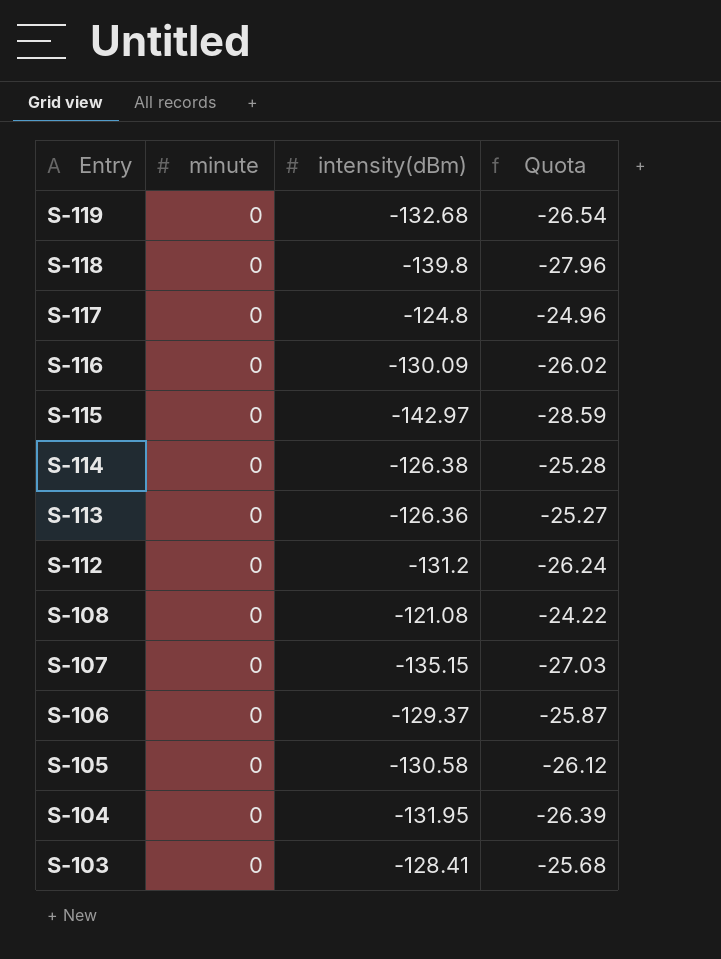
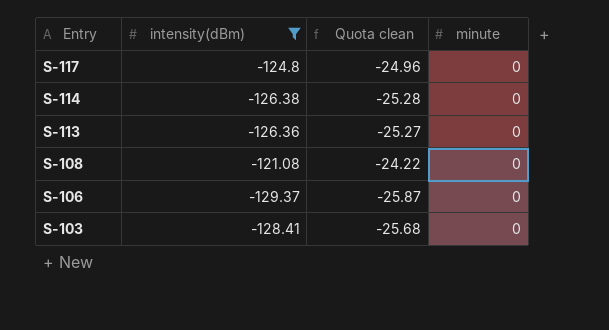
filter: none -> intensity(dBm) >= -129.37
column name: Quota -> Quota clean
column minute | position: 2 -> 4

